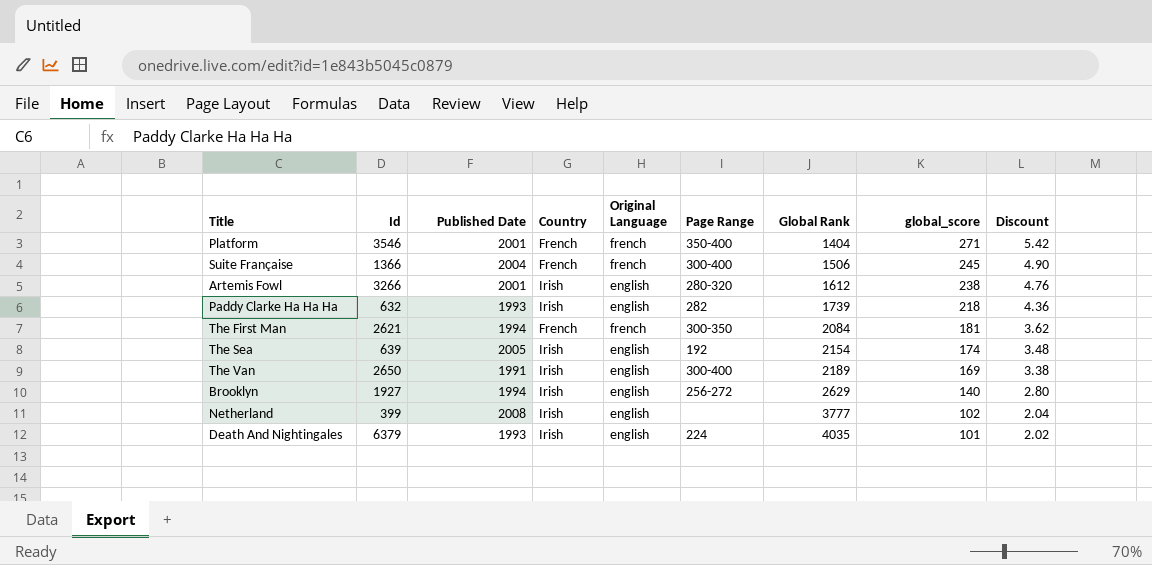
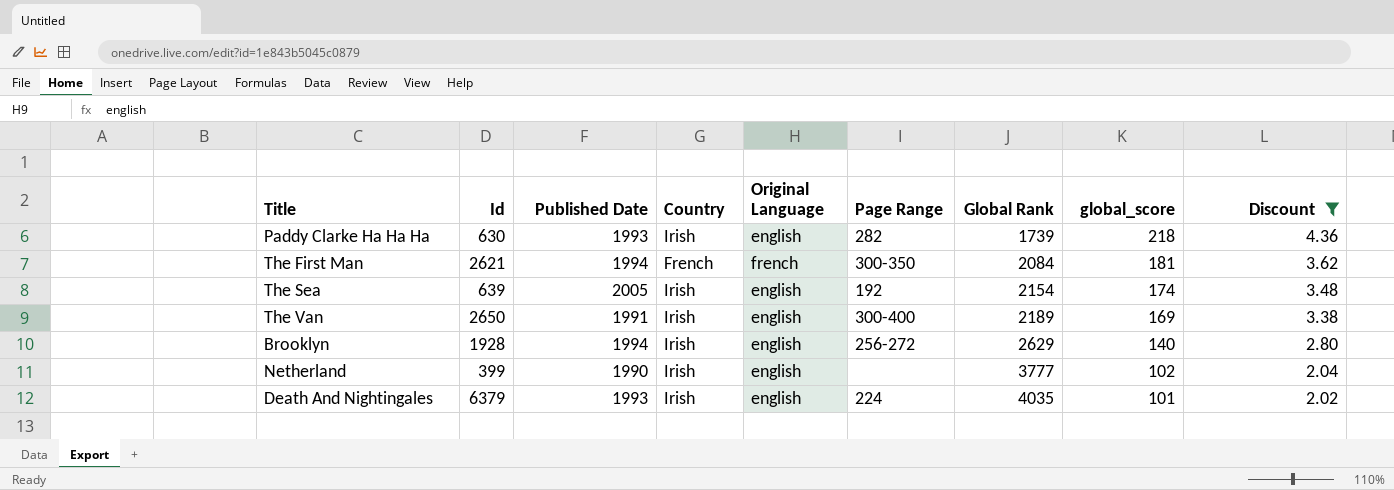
filter: none -> Discount <= 4.36
Paddy Clarke Ha Ha Ha | Id: 632 -> 630
Brooklyn | Id: 1927 -> 1928
Netherland | Published Date: 2008 -> 1990

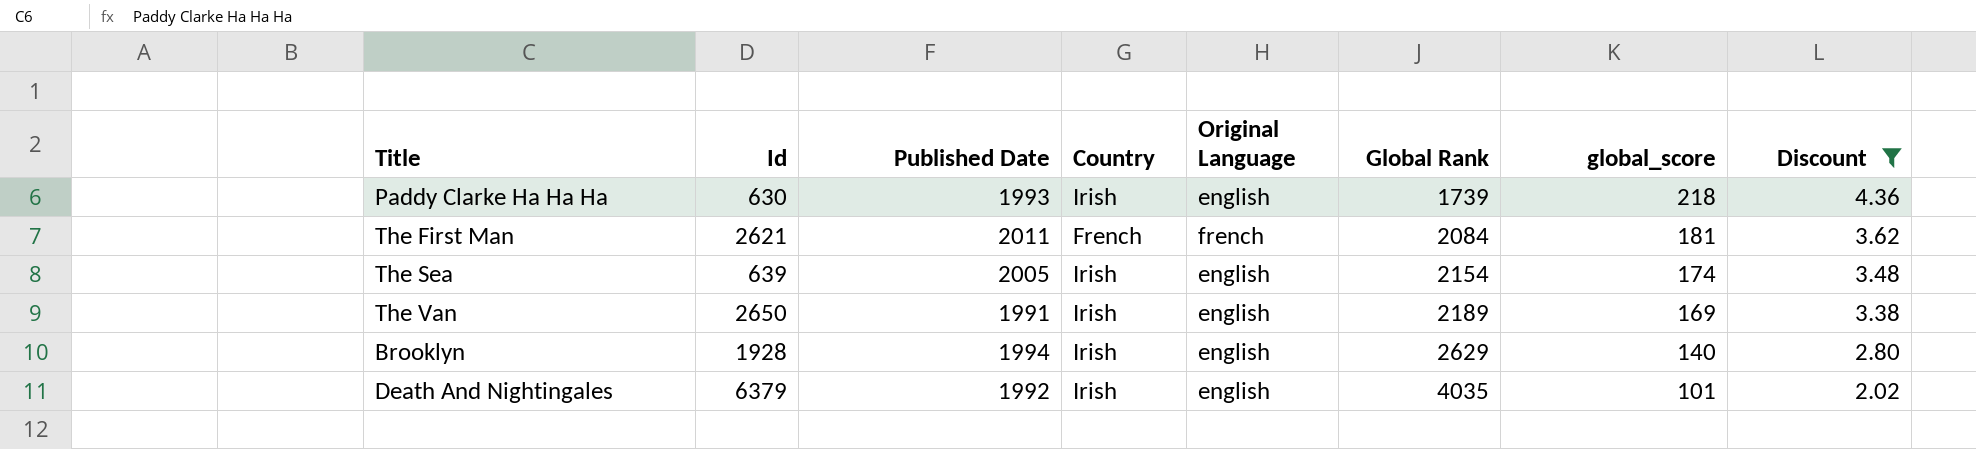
column Page Range | position: 6 -> none
row Netherland: 399 | 1990 | Irish | english | none | 3777 | 102 | 2.04 -> none
The First Man | Published Date: 1994 -> 2011
Death And Nightingales | Published Date: 1993 -> 1992

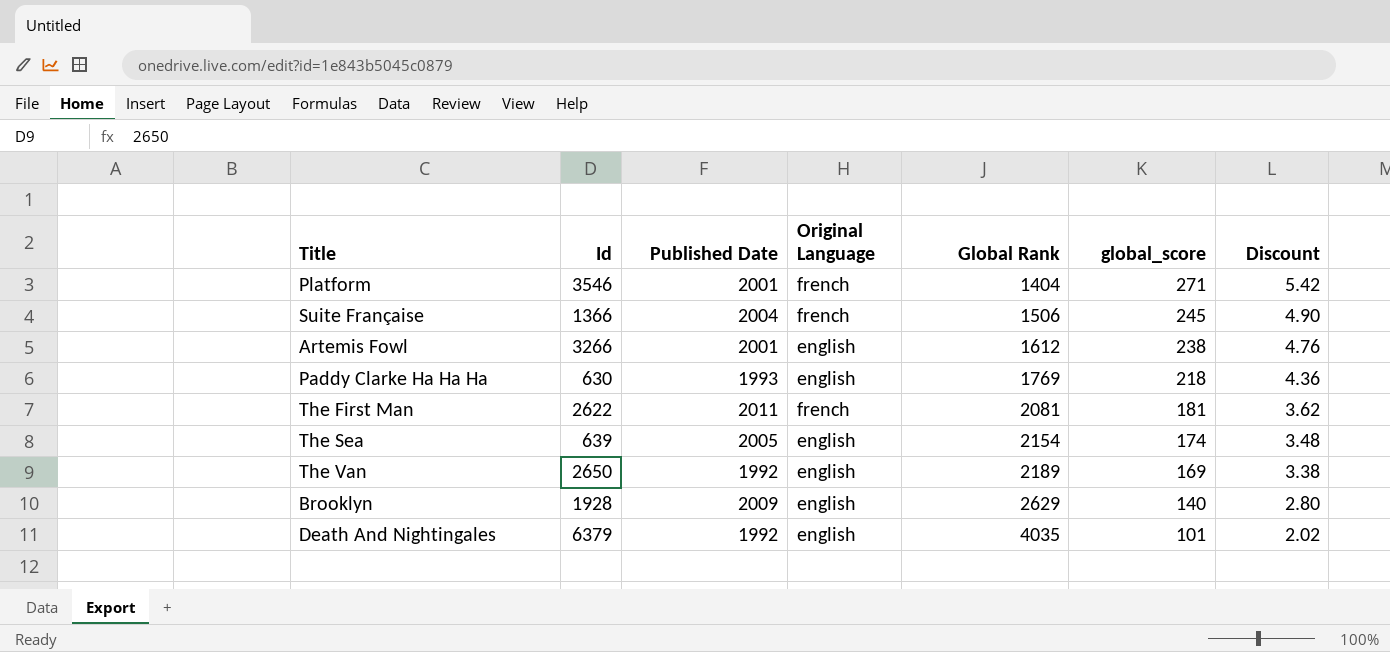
filter: Discount <= 4.36 -> none
column Country | position: 4 -> none
Paddy Clarke Ha Ha Ha | Global Rank: 1739 -> 1769
The First Man | Id: 2621 -> 2622
The First Man | Global Rank: 2084 -> 2081
The Van | Published Date: 1991 -> 1992
Brooklyn | Published Date: 1994 -> 2009

